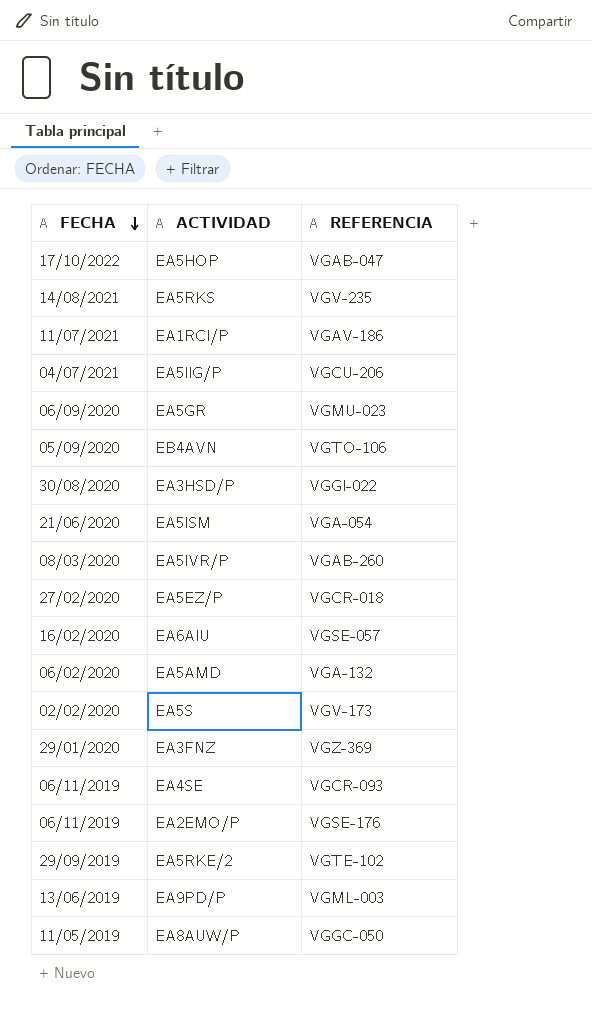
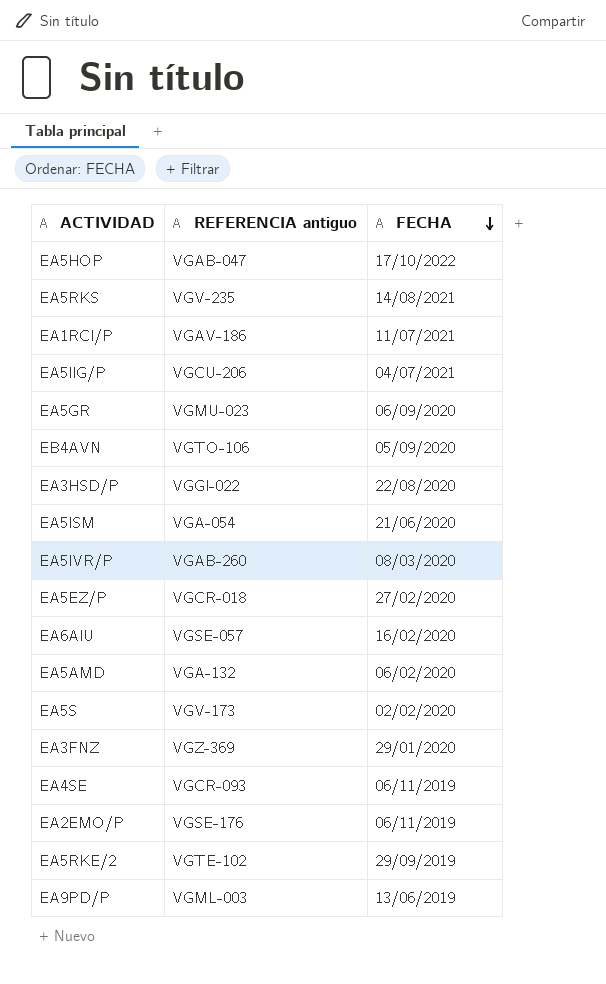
column name: REFERENCIA -> REFERENCIA antiguo
column FECHA | position: 1 -> 3
row EA8AUW/P: 11/05/2019 | VGGC-050 -> none
EA3HSD/P | FECHA: 30/08/2020 -> 22/08/2020

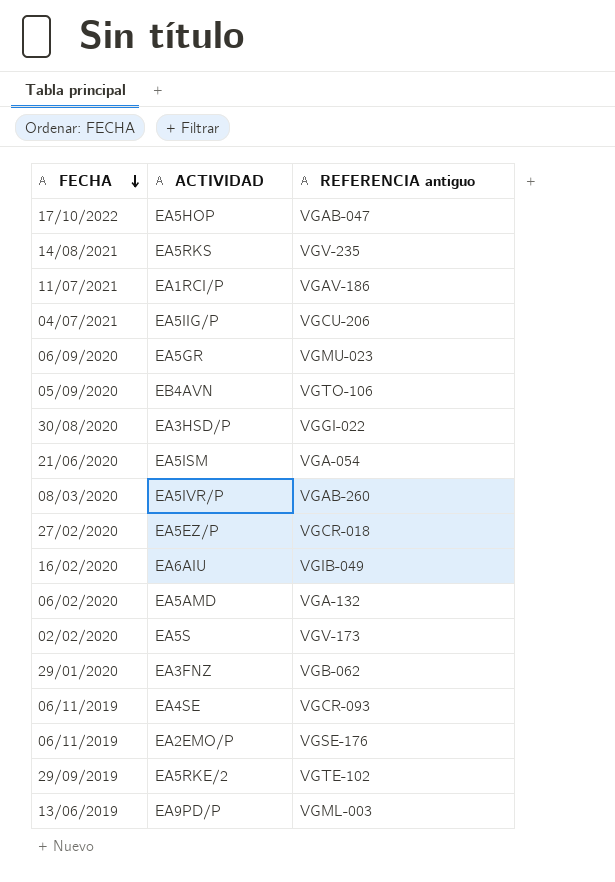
column FECHA | position: 3 -> 1
EA3HSD/P | FECHA: 22/08/2020 -> 30/08/2020
EA6AIU | REFERENCIA antiguo: VGSE-057 -> VGIB-049
EA3FNZ | REFERENCIA antiguo: VGZ-369 -> VGB-062

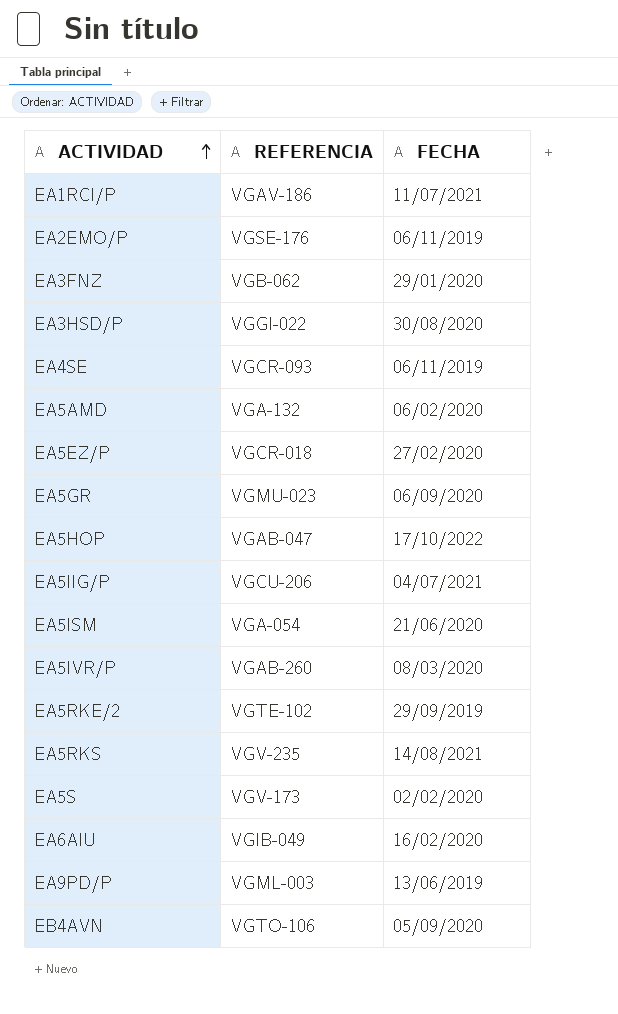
row order: FECHA descending -> ACTIVIDAD ascending
column name: REFERENCIA antiguo -> REFERENCIA
column FECHA | position: 1 -> 3

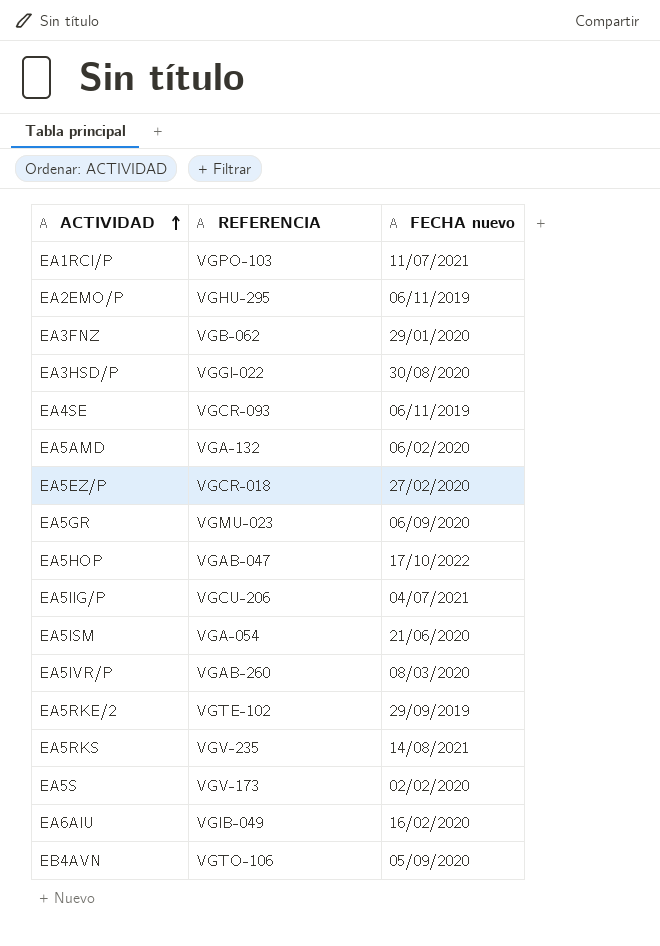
column name: FECHA -> FECHA nuevo
row EA9PD/P: VGML-003 | 13/06/2019 -> none
EA1RCI/P | REFERENCIA: VGAV-186 -> VGPO-103
EA2EMO/P | REFERENCIA: VGSE-176 -> VGHU-295

